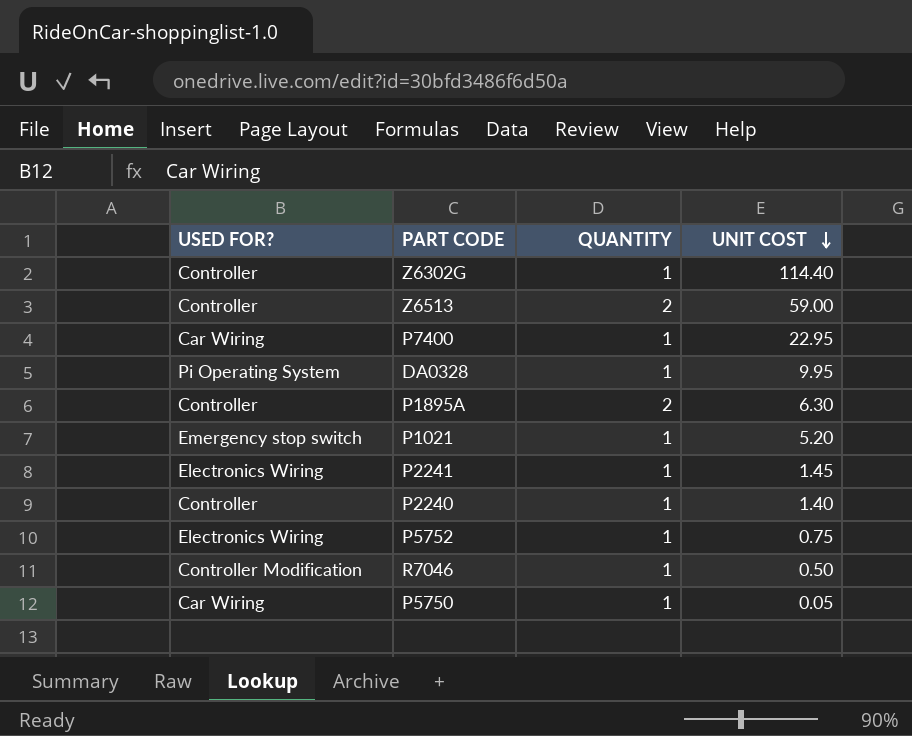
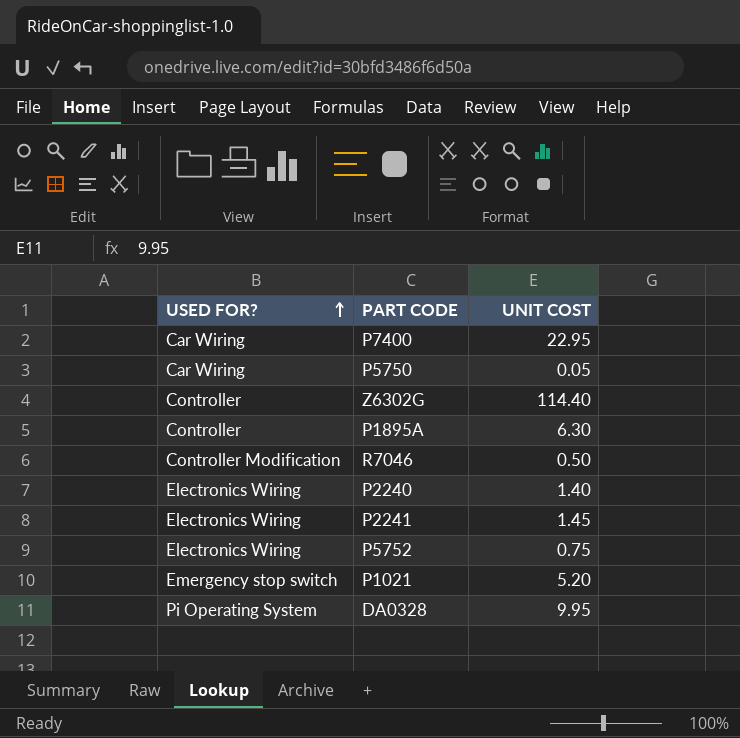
row order: UNIT COST descending -> USED FOR? ascending
column QUANTITY | position: 3 -> none
row Z6513: Controller | 2 | 59.00 -> none
P2240 | USED FOR?: Controller -> Electronics Wiring

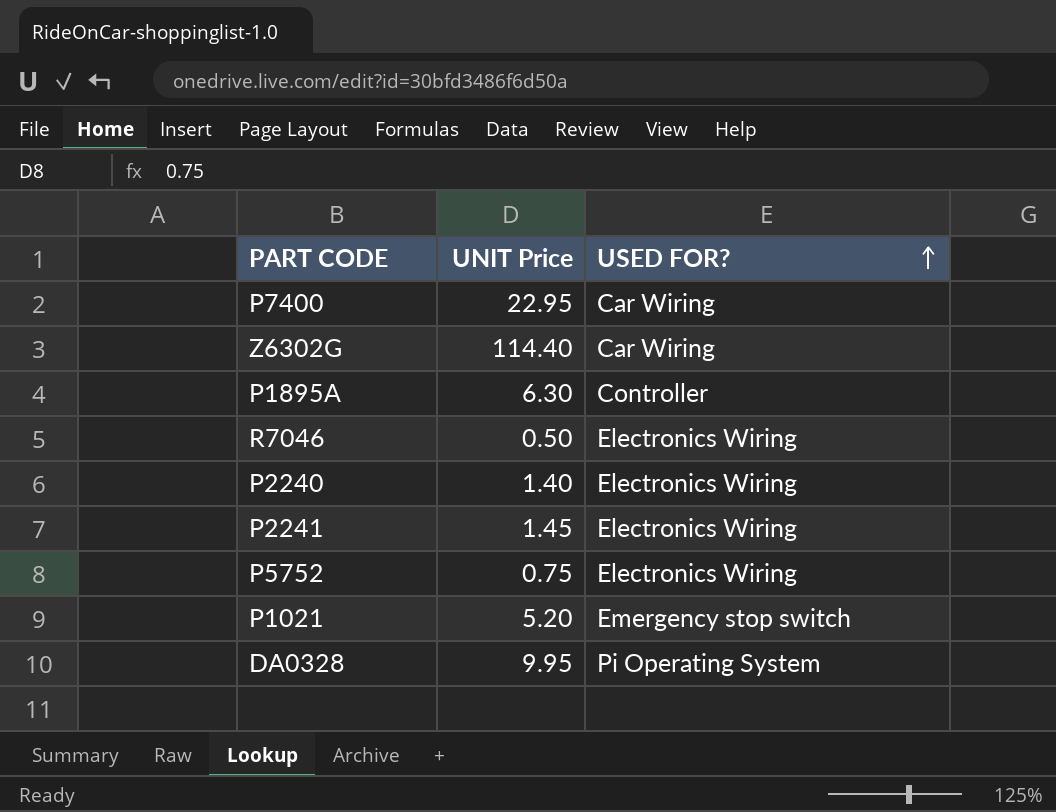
column name: UNIT COST -> UNIT Price
column USED FOR? | position: 1 -> 3
row P5750: Car Wiring | 0.05 -> none
Z6302G | USED FOR?: Controller -> Car Wiring
R7046 | USED FOR?: Controller Modification -> Electronics Wiring

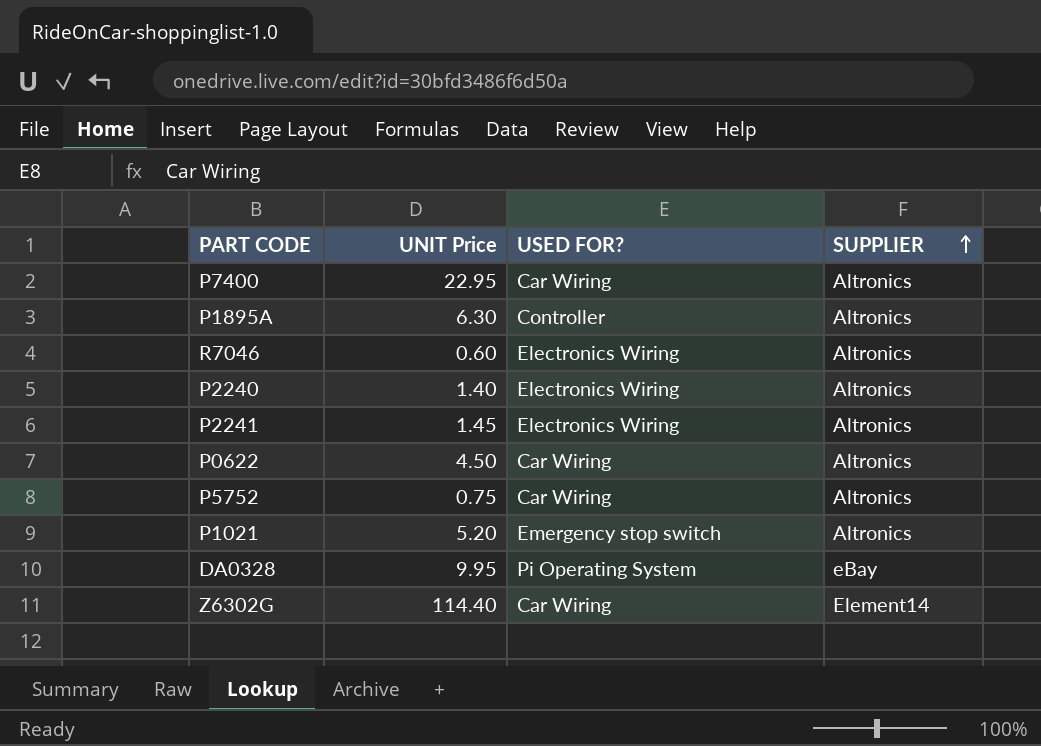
row order: USED FOR? ascending -> SUPPLIER ascending
column SUPPLIER | position: none -> 4
R7046 | UNIT Price: 0.50 -> 0.60
row P0622: none -> 4.50 | Car Wiring | Altronics
P5752 | USED FOR?: Electronics Wiring -> Car Wiring

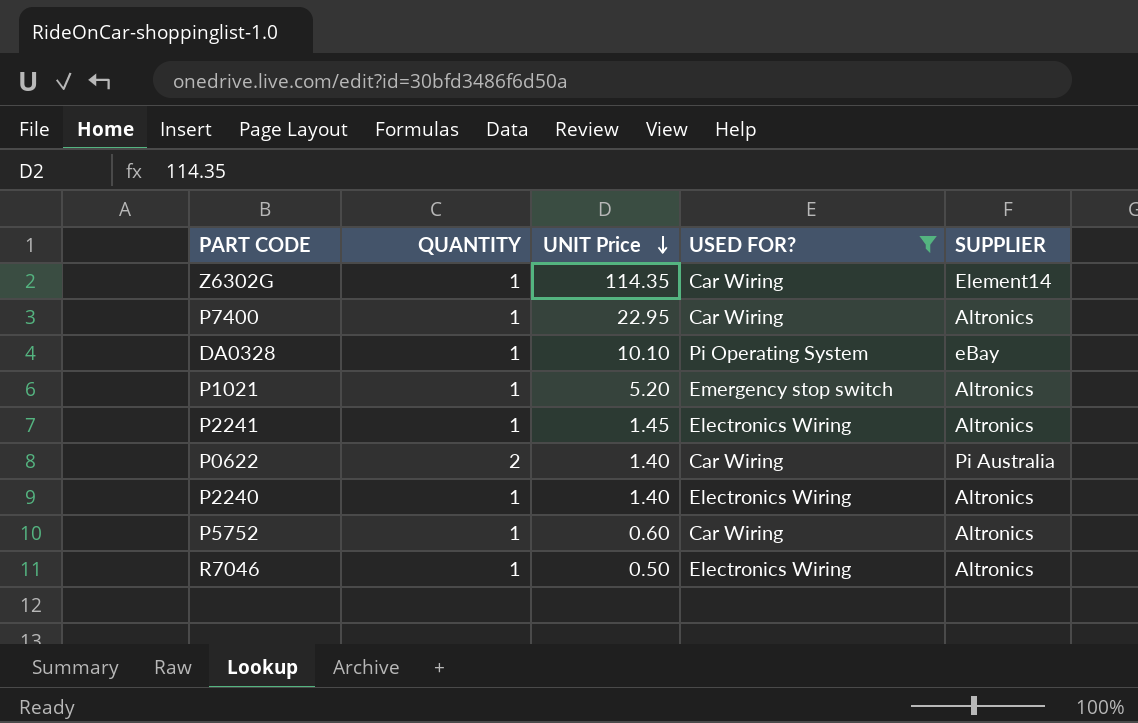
filter: none -> USED FOR? != Controller
row order: SUPPLIER ascending -> UNIT Price descending
column QUANTITY | position: none -> 2
Z6302G | UNIT Price: 114.40 -> 114.35
DA0328 | UNIT Price: 9.95 -> 10.10
P0622 | UNIT Price: 4.50 -> 1.40
P0622 | SUPPLIER: Altronics -> Pi Australia
P5752 | UNIT Price: 0.75 -> 0.60
R7046 | UNIT Price: 0.60 -> 0.50

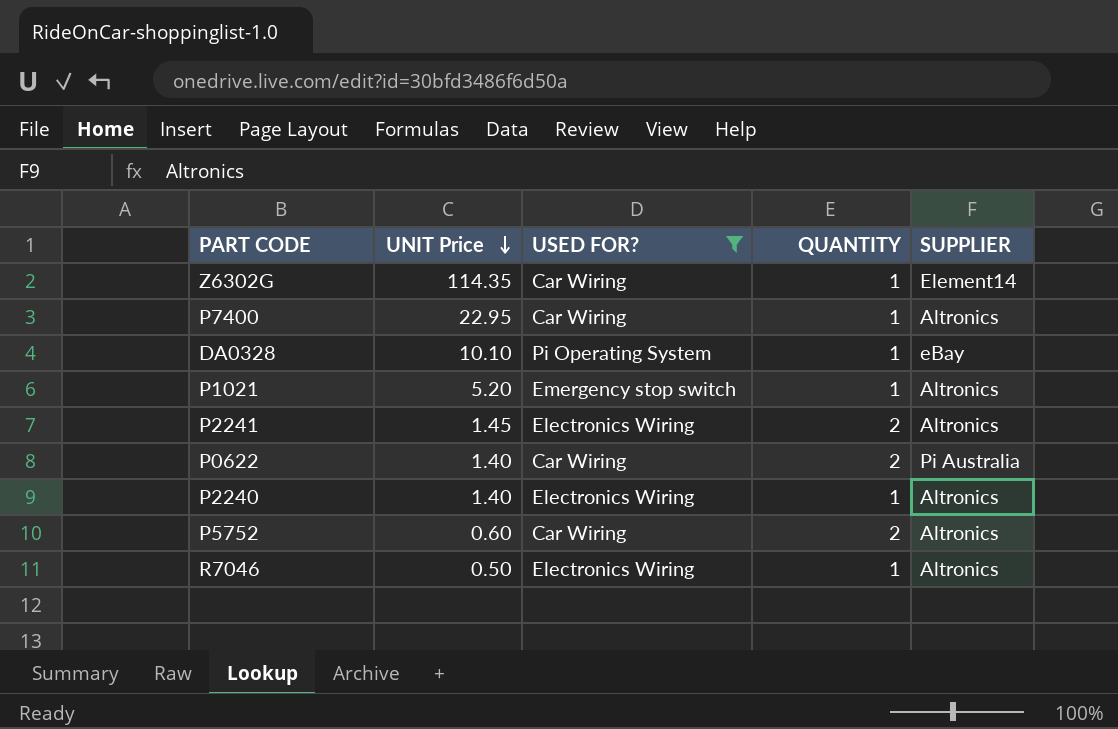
column QUANTITY | position: 2 -> 4
P2241 | QUANTITY: 1 -> 2
P5752 | QUANTITY: 1 -> 2

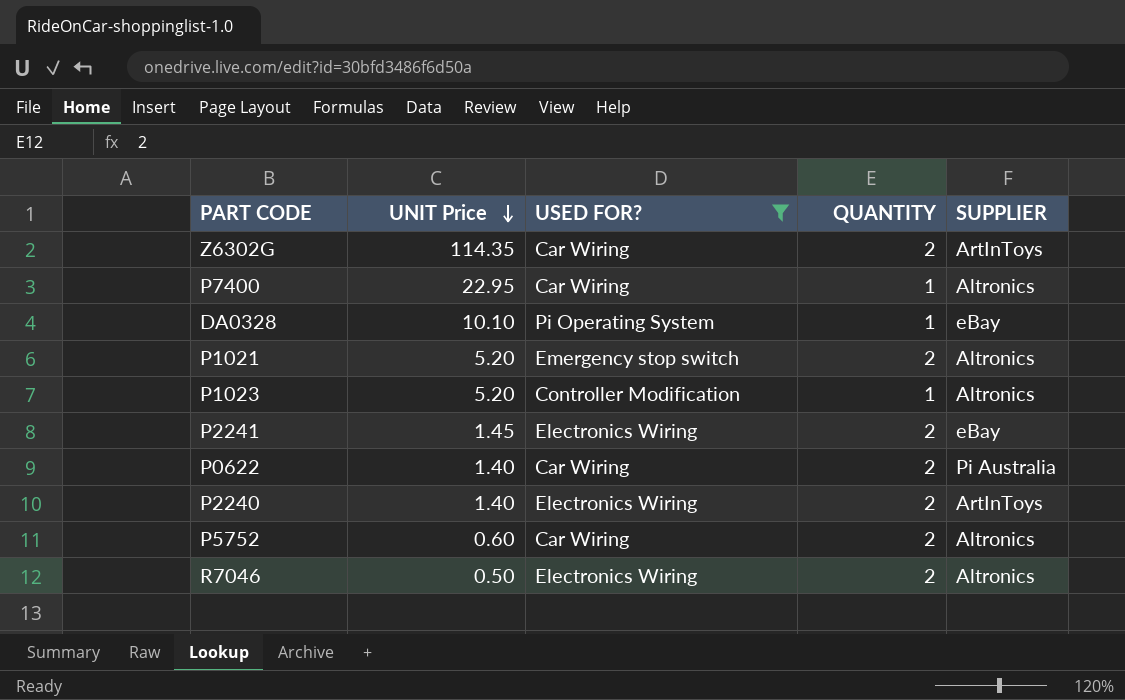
Z6302G | QUANTITY: 1 -> 2
Z6302G | SUPPLIER: Element14 -> ArtInToys
P1021 | QUANTITY: 1 -> 2
row P1023: none -> 5.20 | Controller Modification | 1 | Altronics
P2241 | SUPPLIER: Altronics -> eBay
P2240 | QUANTITY: 1 -> 2
P2240 | SUPPLIER: Altronics -> ArtInToys
R7046 | QUANTITY: 1 -> 2

